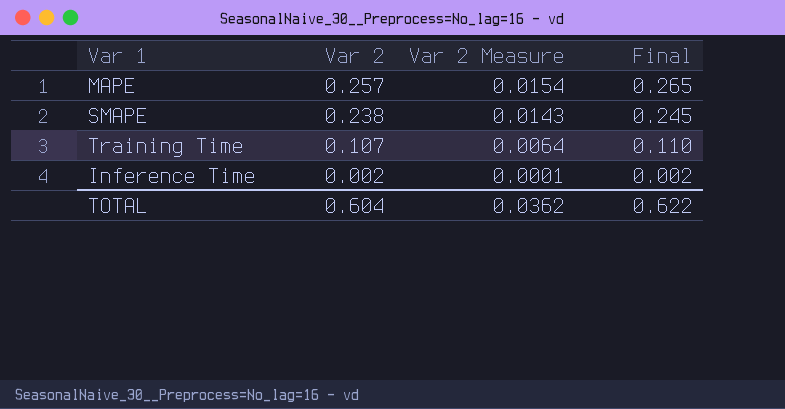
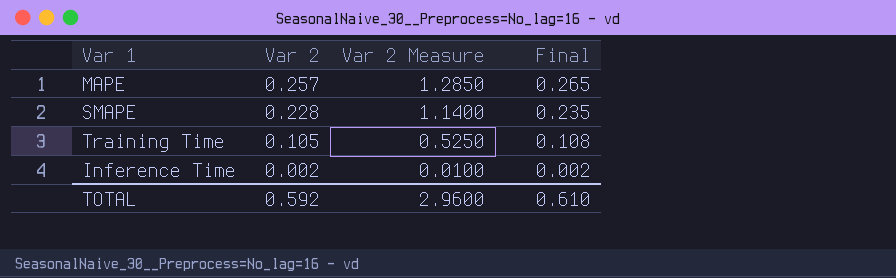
column Var 2 Measure | formula: [Var 2] * 0.06 -> [Var 2] * 5
SMAPE | Var 2: 0.238 -> 0.228
SMAPE | Final: 0.245 -> 0.235
Training Time | Var 2: 0.107 -> 0.105
Training Time | Final: 0.110 -> 0.108
TOTAL | Var 2: 0.604 -> 0.592
TOTAL | Var 2 Measure: 0.0362 -> 2.9600
TOTAL | Final: 0.622 -> 0.610

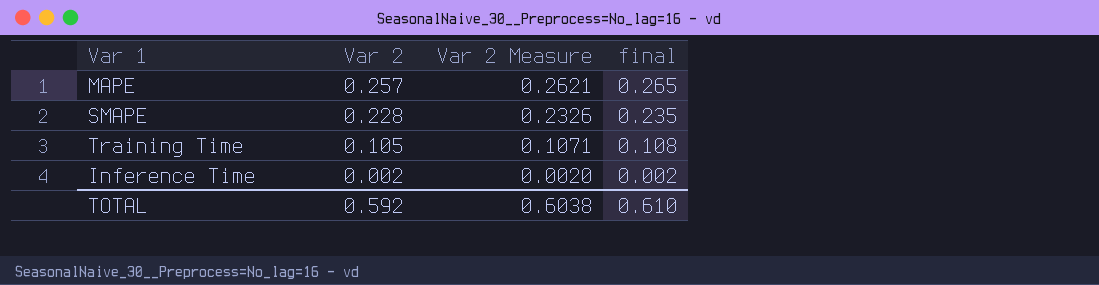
column Var 2 Measure | formula: [Var 2] * 5 -> [Var 2] * 1.02
column name: Final -> final
TOTAL | Var 2 Measure: 2.9600 -> 0.6038

